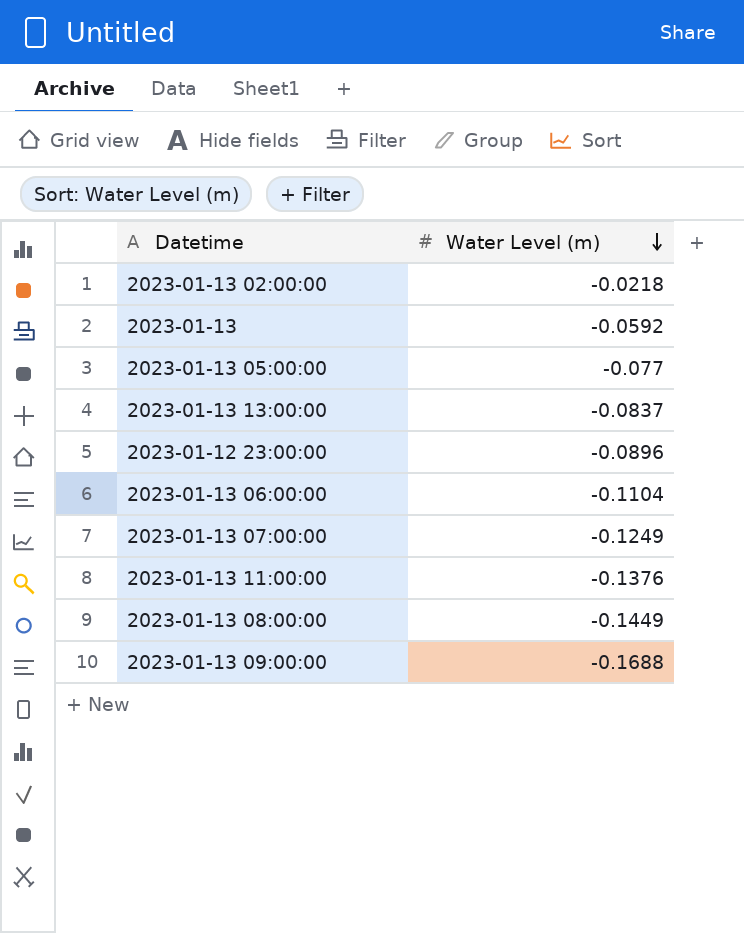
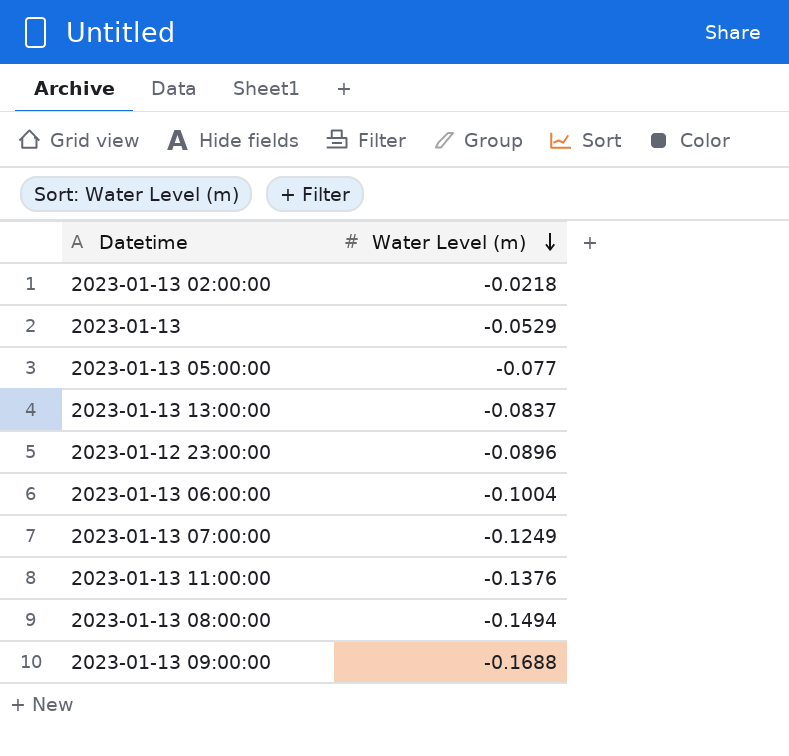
2023-01-13 | Water Level (m): -0.0592 -> -0.0529
2023-01-13 06:00:00 | Water Level (m): -0.1104 -> -0.1004
2023-01-13 08:00:00 | Water Level (m): -0.1449 -> -0.1494

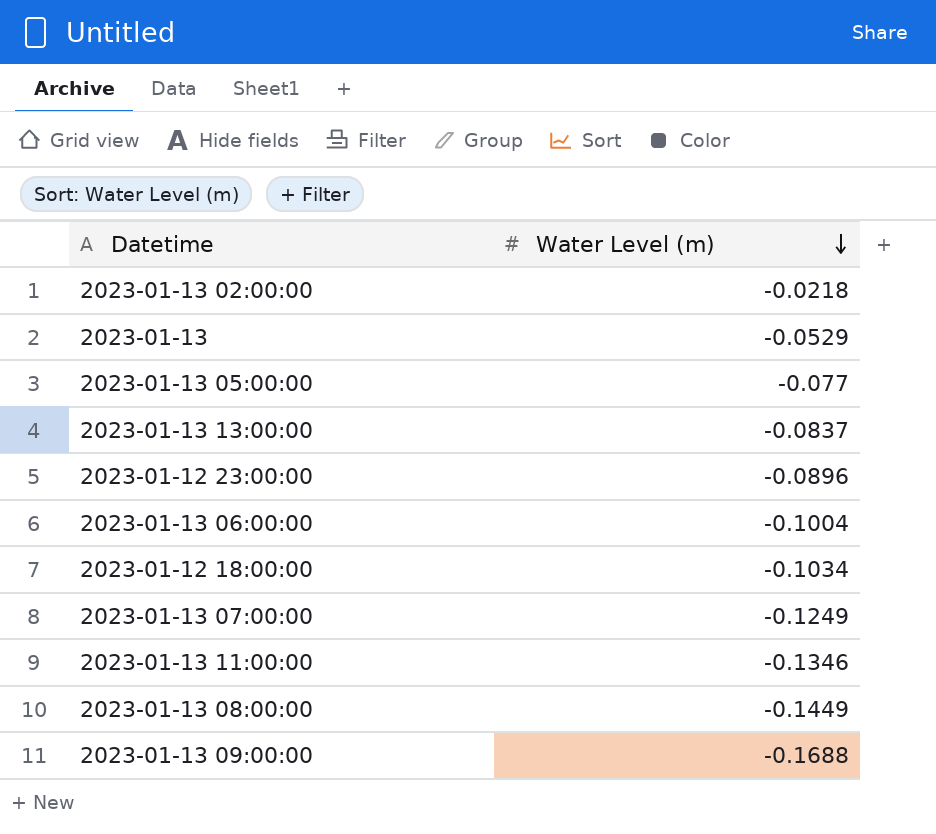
row 2023-01-12 18:00:00: none -> -0.1034
2023-01-13 11:00:00 | Water Level (m): -0.1376 -> -0.1346
2023-01-13 08:00:00 | Water Level (m): -0.1494 -> -0.1449

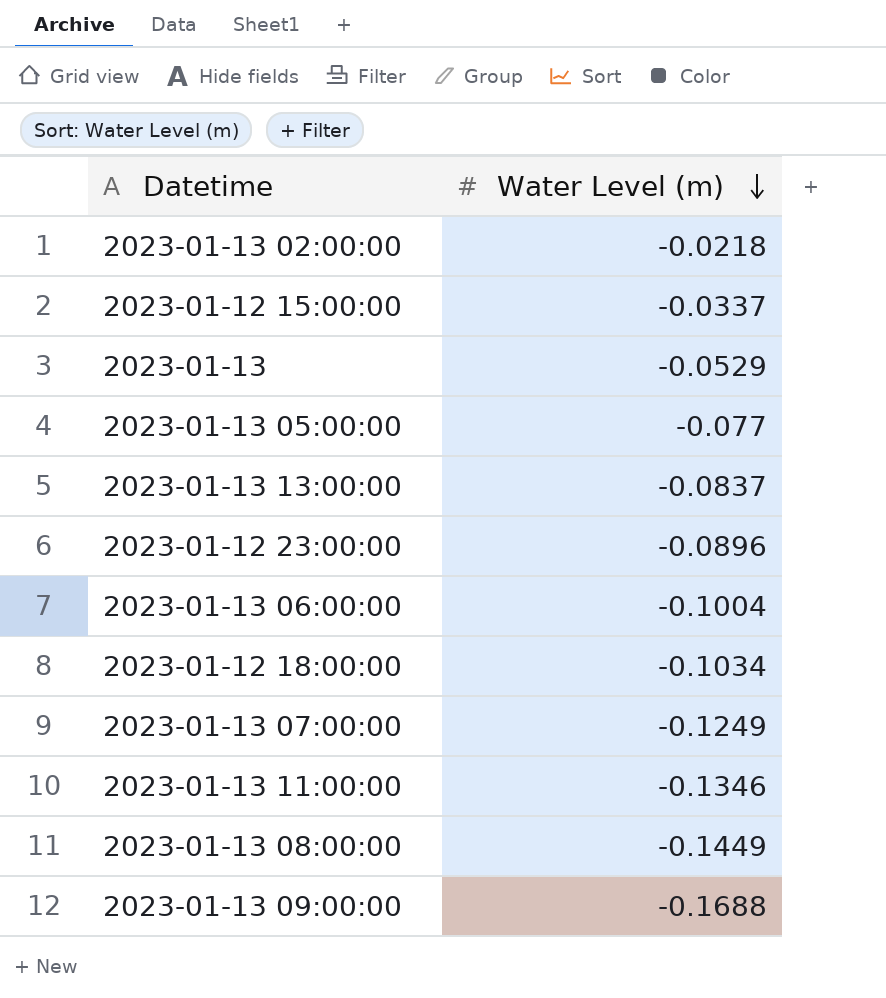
row 2023-01-12 15:00:00: none -> -0.0337

